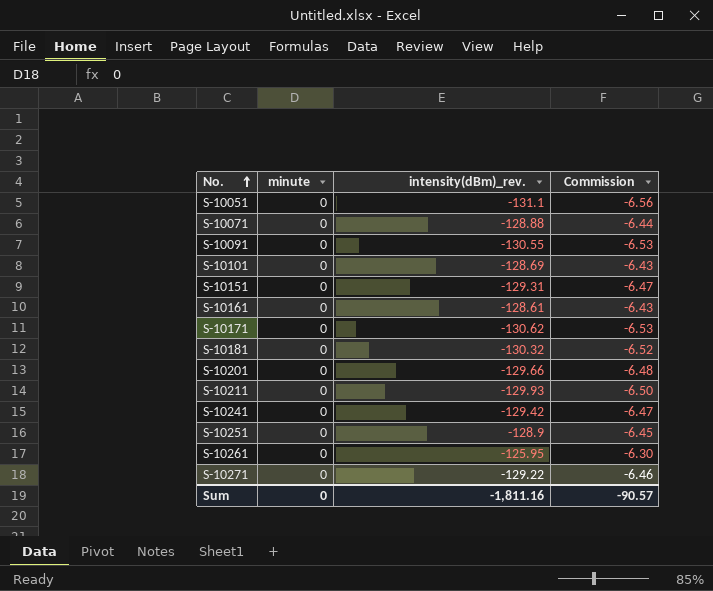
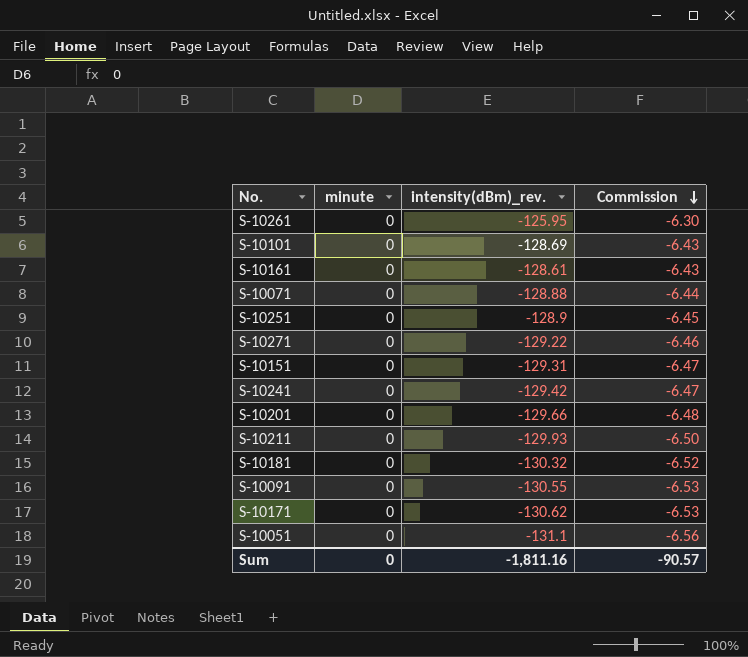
row order: No. ascending -> Commission descending

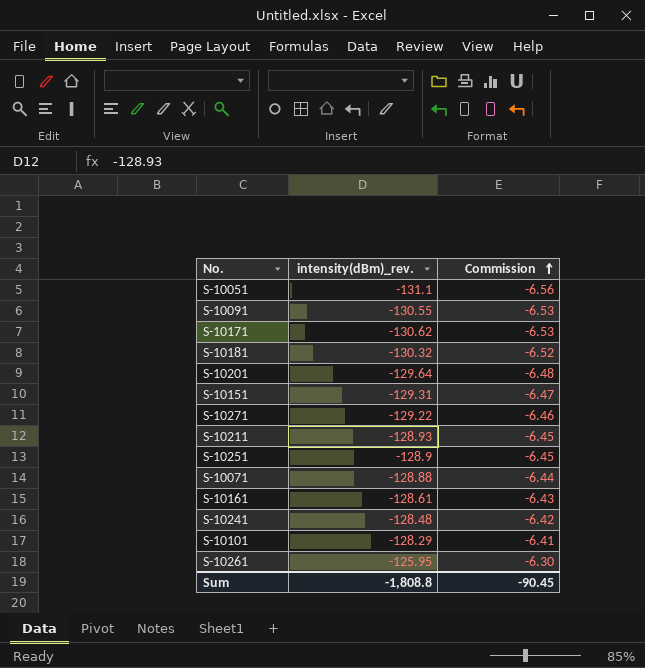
row order: Commission descending -> Commission ascending
column minute | position: 2 -> none
S-10201 | intensity(dBm)_rev.: -129.66 -> -129.64
S-10211 | intensity(dBm)_rev.: -129.93 -> -128.93
S-10211 | Commission: -6.50 -> -6.45
S-10241 | intensity(dBm)_rev.: -129.42 -> -128.48
S-10241 | Commission: -6.47 -> -6.42
S-10101 | intensity(dBm)_rev.: -128.69 -> -128.29
S-10101 | Commission: -6.43 -> -6.41
Sum | intensity(dBm)_rev.: -1,811.16 -> -1,808.8
Sum | Commission: -90.57 -> -90.45

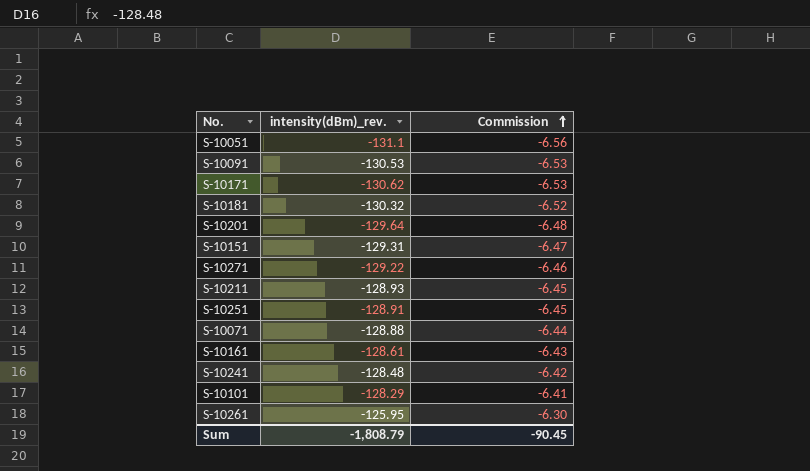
S-10091 | intensity(dBm)_rev.: -130.55 -> -130.53
S-10251 | intensity(dBm)_rev.: -128.9 -> -128.91
Sum | intensity(dBm)_rev.: -1,808.8 -> -1,808.79

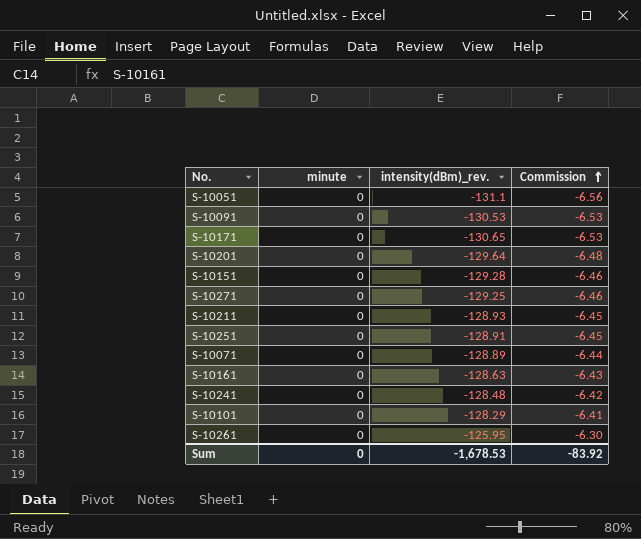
column minute | position: none -> 2
row S-10181: -130.32 | -6.52 -> none
S-10171 | intensity(dBm)_rev.: -130.62 -> -130.65
S-10151 | intensity(dBm)_rev.: -129.31 -> -129.28
S-10151 | Commission: -6.47 -> -6.46
S-10271 | intensity(dBm)_rev.: -129.22 -> -129.25
S-10071 | intensity(dBm)_rev.: -128.88 -> -128.89
S-10161 | intensity(dBm)_rev.: -128.61 -> -128.63
Sum | intensity(dBm)_rev.: -1,808.79 -> -1,678.53
Sum | Commission: -90.45 -> -83.92

